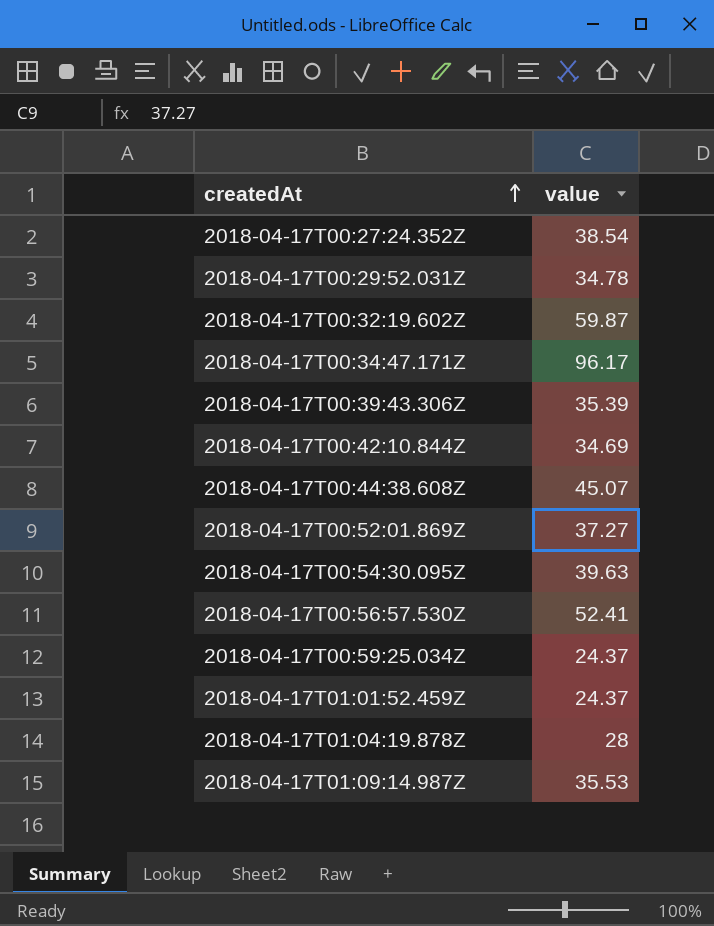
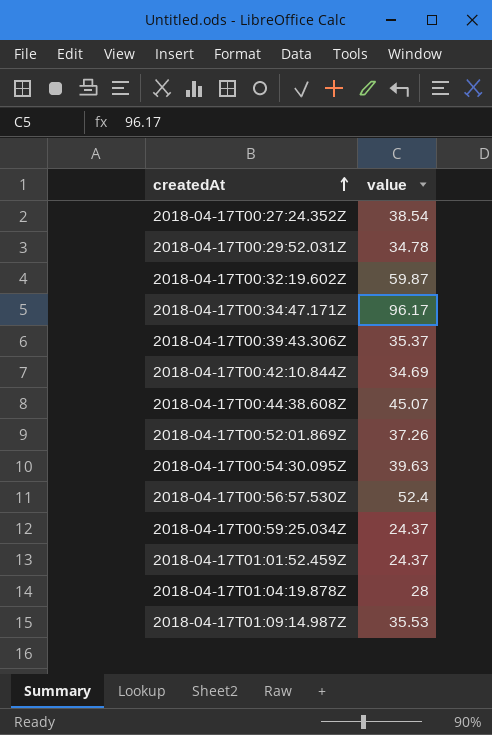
2018-04-17T00:39:43.306Z | value: 35.39 -> 35.37
2018-04-17T00:52:01.869Z | value: 37.27 -> 37.26
2018-04-17T00:56:57.530Z | value: 52.41 -> 52.4

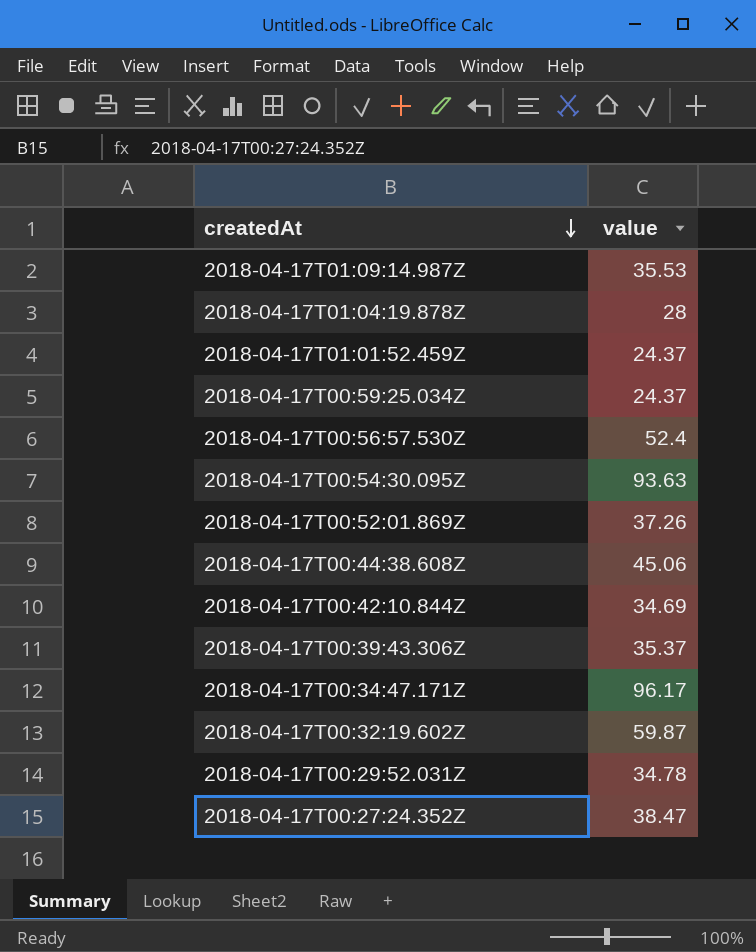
row order: createdAt ascending -> createdAt descending
2018-04-17T00:54:30.095Z | value: 39.63 -> 93.63
2018-04-17T00:44:38.608Z | value: 45.07 -> 45.06
2018-04-17T00:27:24.352Z | value: 38.54 -> 38.47

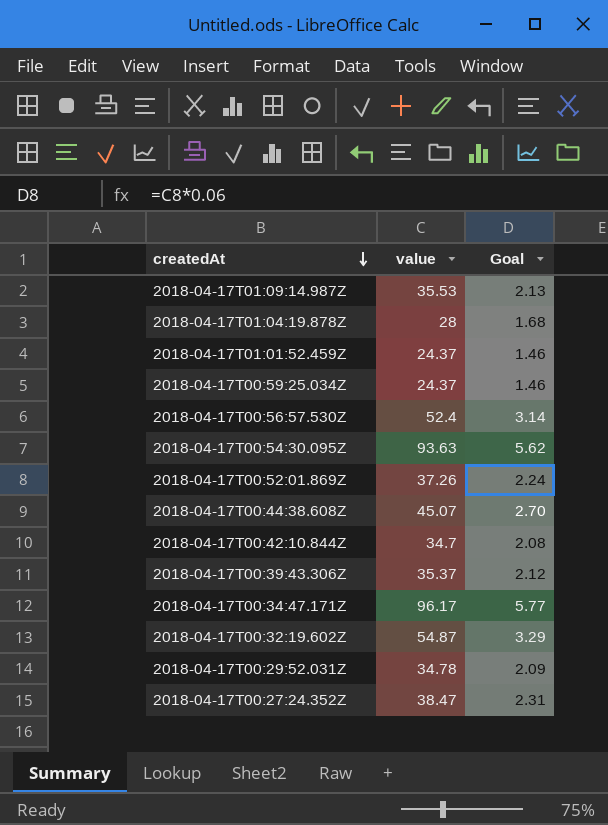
column Goal | formula: none -> [value] * 0.06
2018-04-17T00:44:38.608Z | value: 45.06 -> 45.07
2018-04-17T00:42:10.844Z | value: 34.69 -> 34.7
2018-04-17T00:32:19.602Z | value: 59.87 -> 54.87

